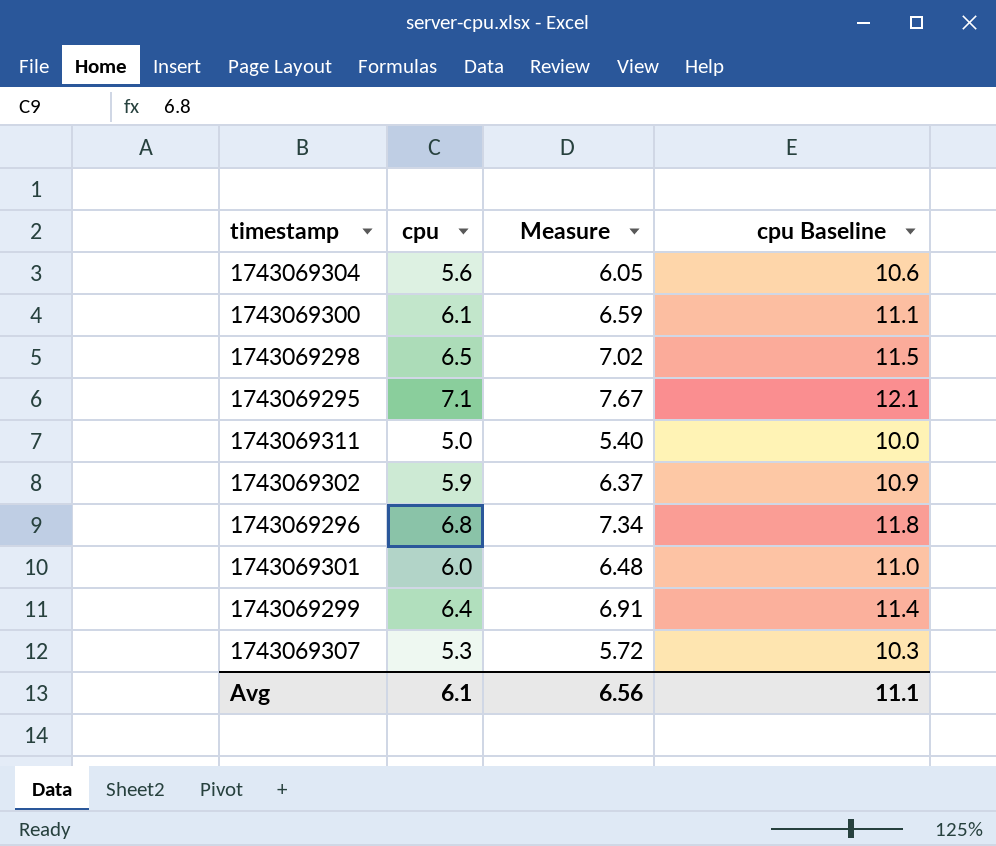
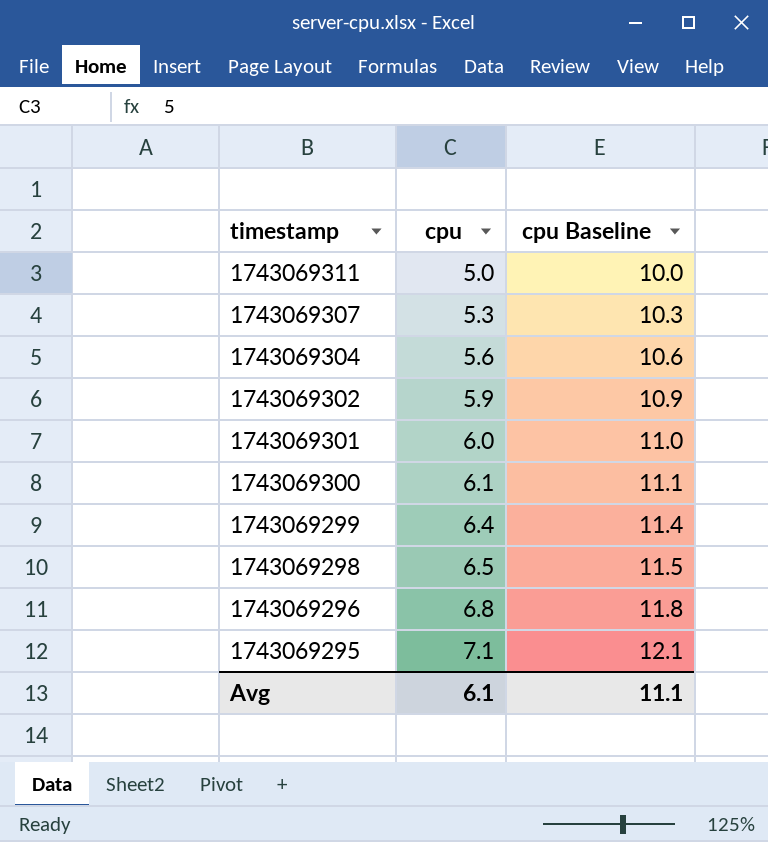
row order: none -> timestamp descending
column Measure | formula: [cpu] * 1.08 -> none

